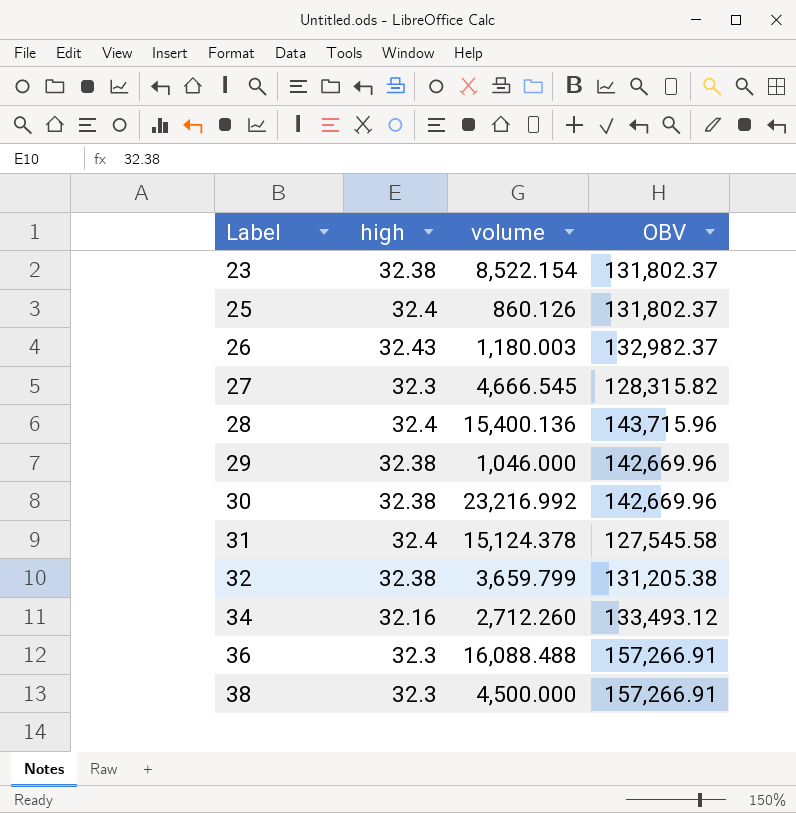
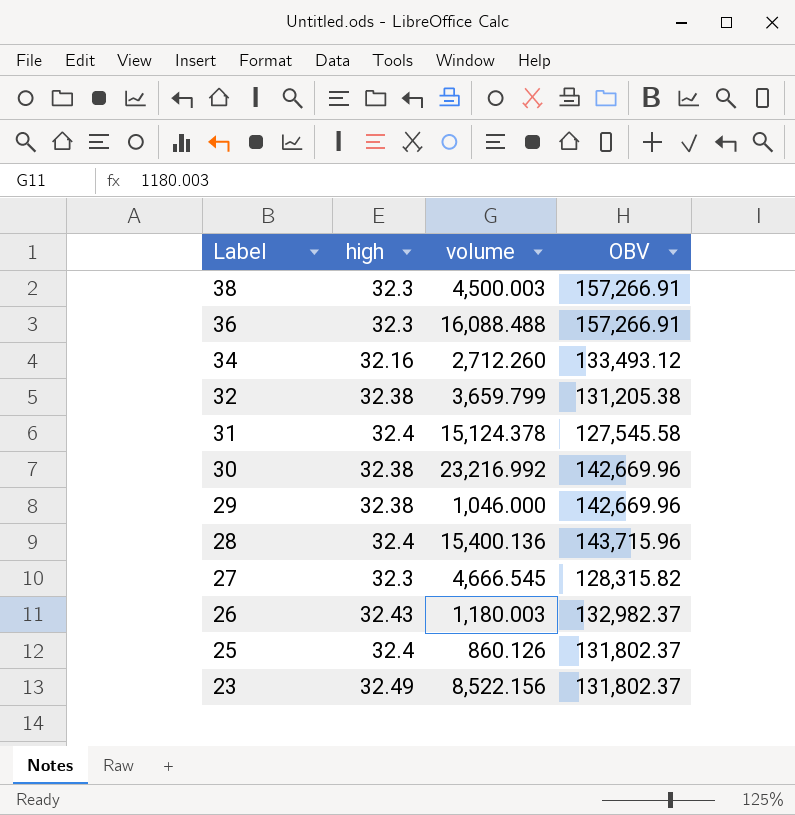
row order: Label ascending -> Label descending
38 | volume: 4,500.000 -> 4,500.003
23 | high: 32.38 -> 32.49
23 | volume: 8,522.154 -> 8,522.156

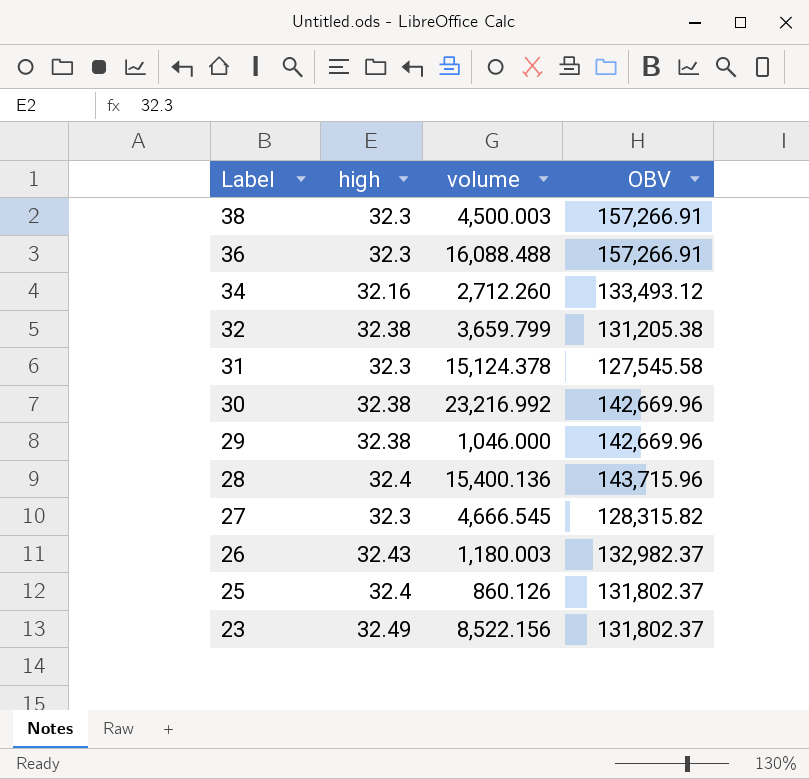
31 | high: 32.4 -> 32.3

